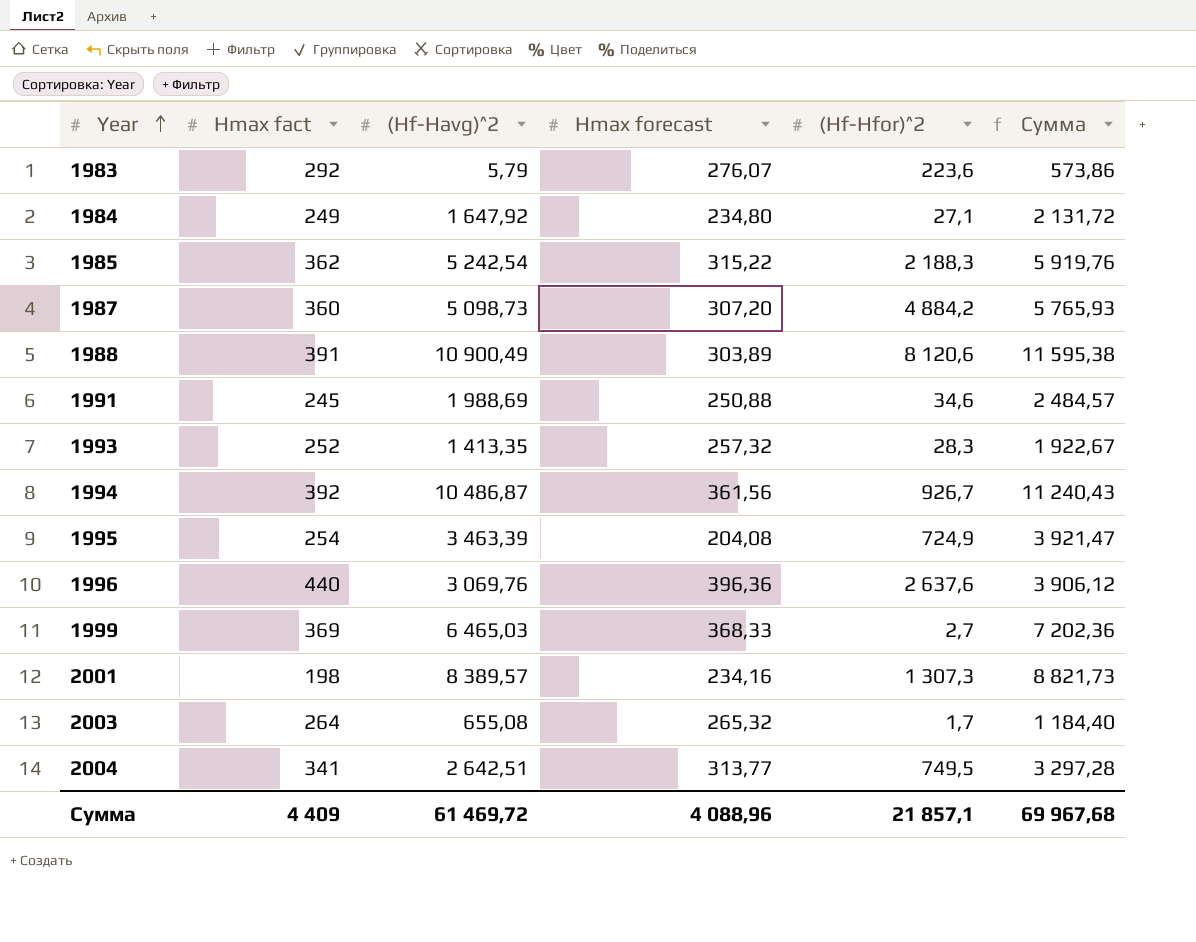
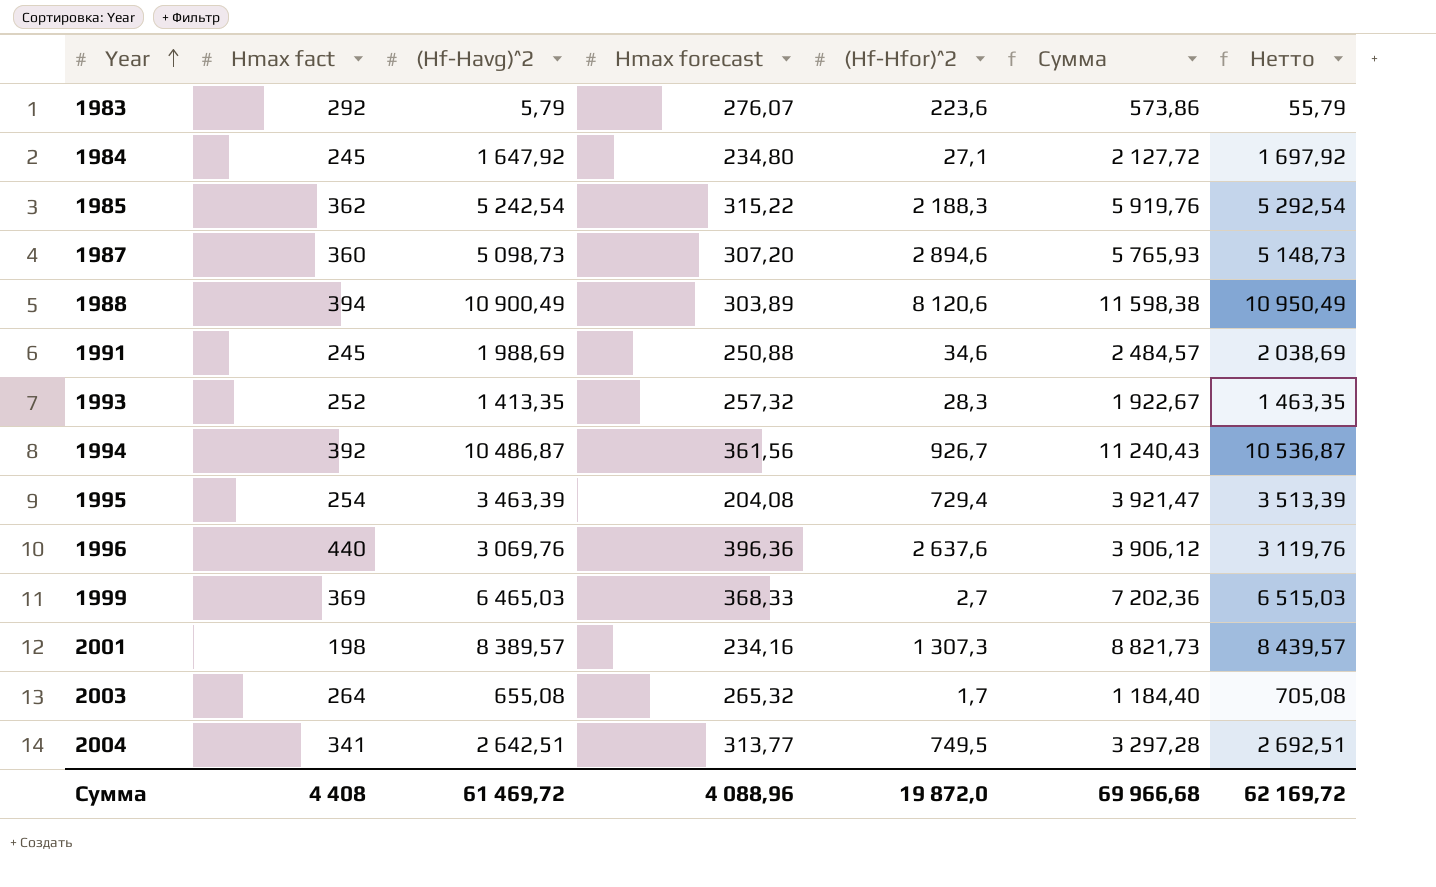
column Нетто | formula: none -> [(Hf-Havg)^2] + 50
1984 | Hmax fact: 249 -> 245
1984 | Сумма: 2 131,72 -> 2 127,72
1987 | (Hf-Hfor)^2: 4 884,2 -> 2 894,6
1988 | Hmax fact: 391 -> 394
1988 | Сумма: 11 595,38 -> 11 598,38
1995 | (Hf-Hfor)^2: 724,9 -> 729,4
Сумма | Hmax fact: 4 409 -> 4 408
Сумма | (Hf-Hfor)^2: 21 857,1 -> 19 872,0
Сумма | Сумма: 69 967,68 -> 69 966,68

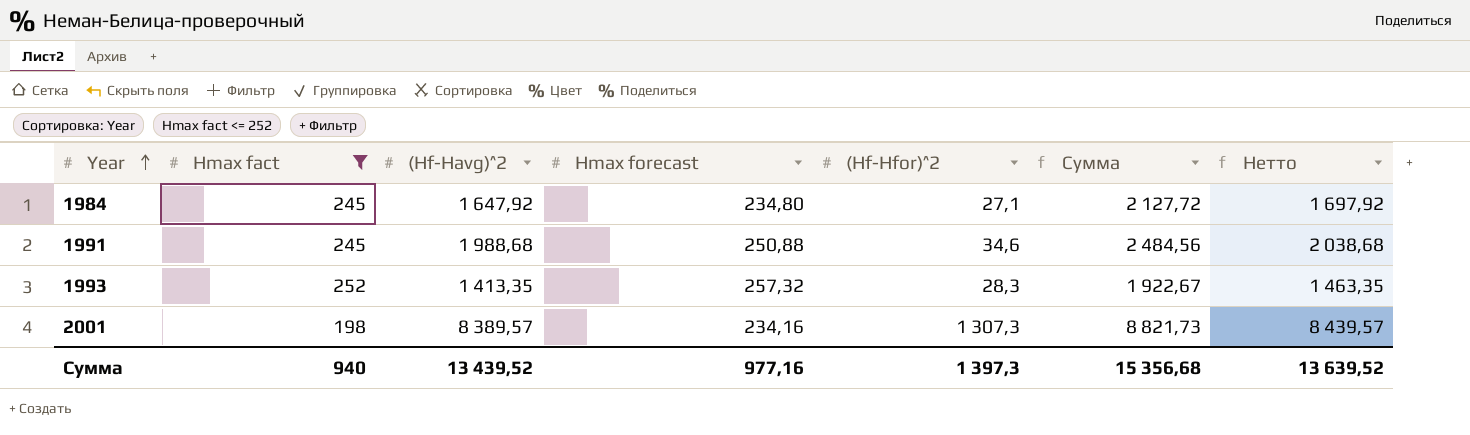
filter: none -> Hmax fact <= 252
1991 | (Hf-Havg)^2: 1 988,69 -> 1 988,68
1991 | Сумма: 2 484,57 -> 2 484,56
1991 | Нетто: 2 038,69 -> 2 038,68
Сумма | Hmax fact: 4 408 -> 940
Сумма | (Hf-Havg)^2: 61 469,72 -> 13 439,52
Сумма | Hmax forecast: 4 088,96 -> 977,16
Сумма | (Hf-Hfor)^2: 19 872,0 -> 1 397,3
Сумма | Сумма: 69 966,68 -> 15 356,68
Сумма | Нетто: 62 169,72 -> 13 639,52

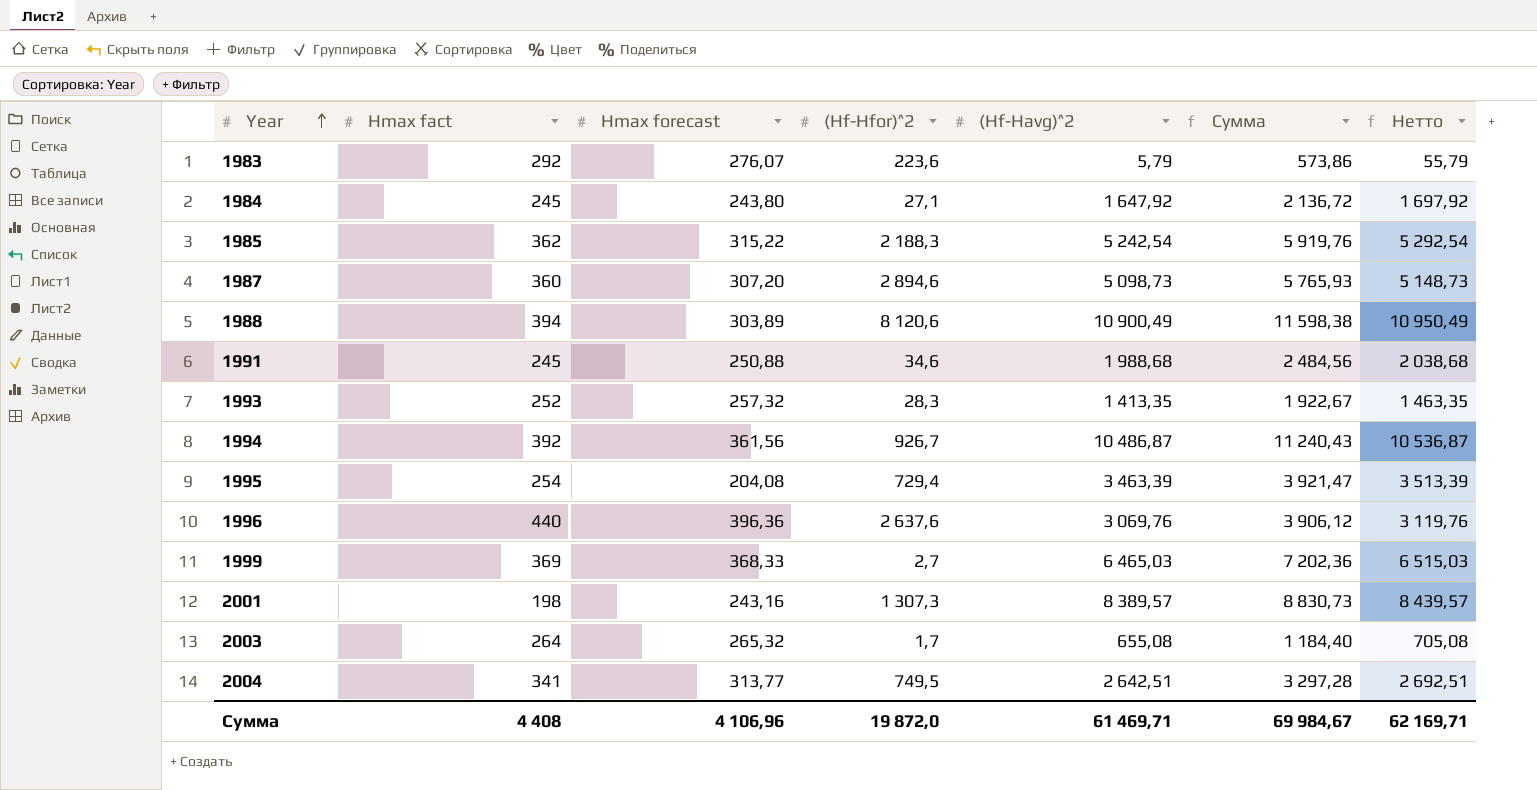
filter: Hmax fact <= 252 -> none
column (Hf-Havg)^2 | position: 3 -> 5
1984 | Hmax forecast: 234,80 -> 243,80
1984 | Сумма: 2 127,72 -> 2 136,72
2001 | Hmax forecast: 234,16 -> 243,16
2001 | Сумма: 8 821,73 -> 8 830,73
Сумма | Hmax fact: 940 -> 4 408
Сумма | Hmax forecast: 977,16 -> 4 106,96
Сумма | (Hf-Hfor)^2: 1 397,3 -> 19 872,0
Сумма | (Hf-Havg)^2: 13 439,52 -> 61 469,71
Сумма | Сумма: 15 356,68 -> 69 984,67
Сумма | Нетто: 13 639,52 -> 62 169,71

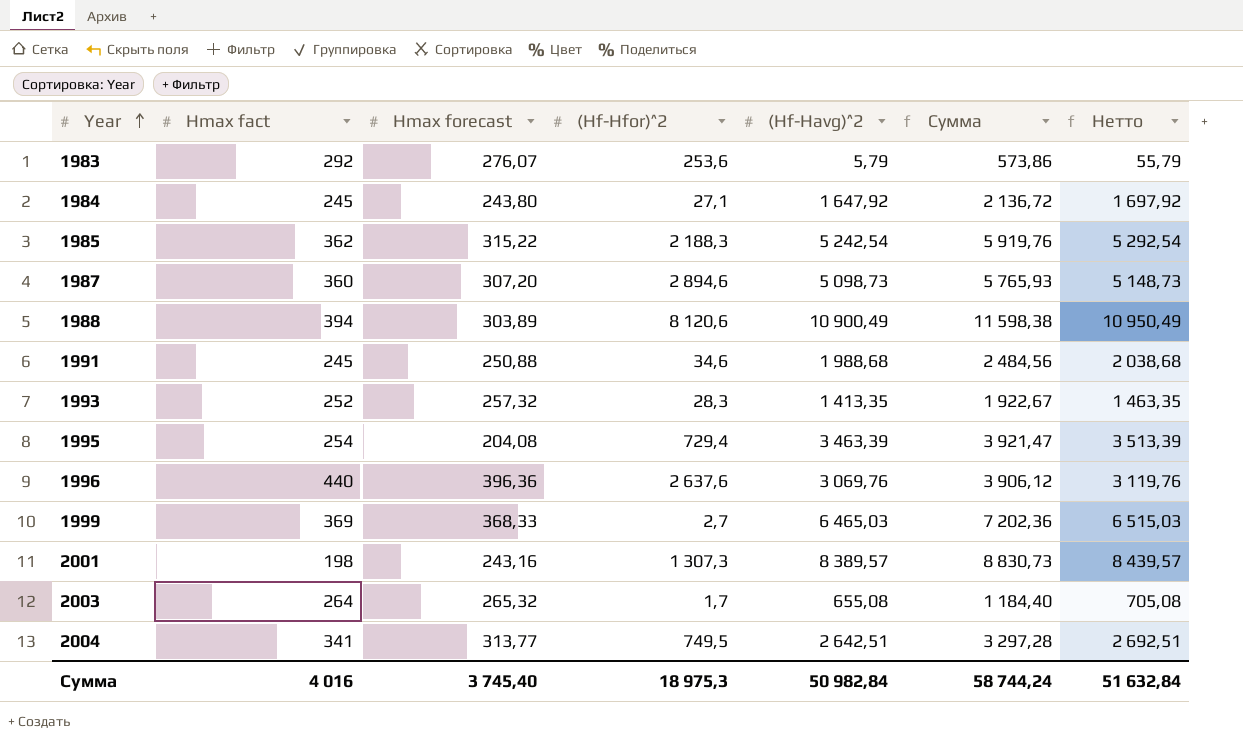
row 1994: 392 | 361,56 | 926,7 | 10 486,87 | 11 240,43 | 10 536,87 -> none
1983 | (Hf-Hfor)^2: 223,6 -> 253,6
Сумма | Hmax fact: 4 408 -> 4 016
Сумма | Hmax forecast: 4 106,96 -> 3 745,40
Сумма | (Hf-Hfor)^2: 19 872,0 -> 18 975,3
Сумма | (Hf-Havg)^2: 61 469,71 -> 50 982,84
Сумма | Сумма: 69 984,67 -> 58 744,24
Сумма | Нетто: 62 169,71 -> 51 632,84

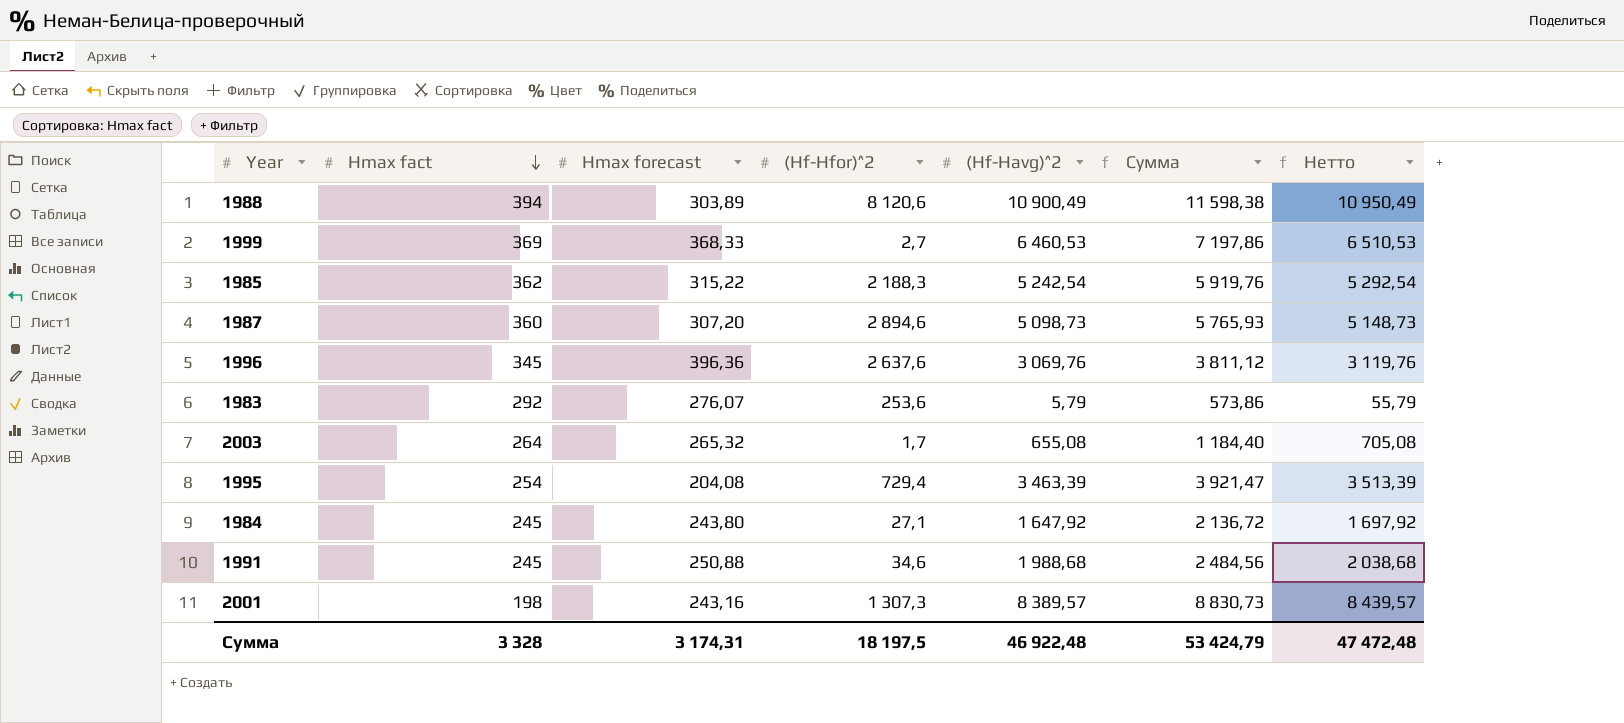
row order: Year ascending -> Hmax fact descending
row 1993: 252 | 257,32 | 28,3 | 1 413,35 | 1 922,67 | 1 463,35 -> none
row 2004: 341 | 313,77 | 749,5 | 2 642,51 | 3 297,28 | 2 692,51 -> none
1999 | (Hf-Havg)^2: 6 465,03 -> 6 460,53
1999 | Сумма: 7 202,36 -> 7 197,86
1999 | Нетто: 6 515,03 -> 6 510,53
1996 | Hmax fact: 440 -> 345
1996 | Сумма: 3 906,12 -> 3 811,12
Сумма | Hmax fact: 4 016 -> 3 328
Сумма | Hmax forecast: 3 745,40 -> 3 174,31
Сумма | (Hf-Hfor)^2: 18 975,3 -> 18 197,5
Сумма | (Hf-Havg)^2: 50 982,84 -> 46 922,48
Сумма | Сумма: 58 744,24 -> 53 424,79
Сумма | Нетто: 51 632,84 -> 47 472,48

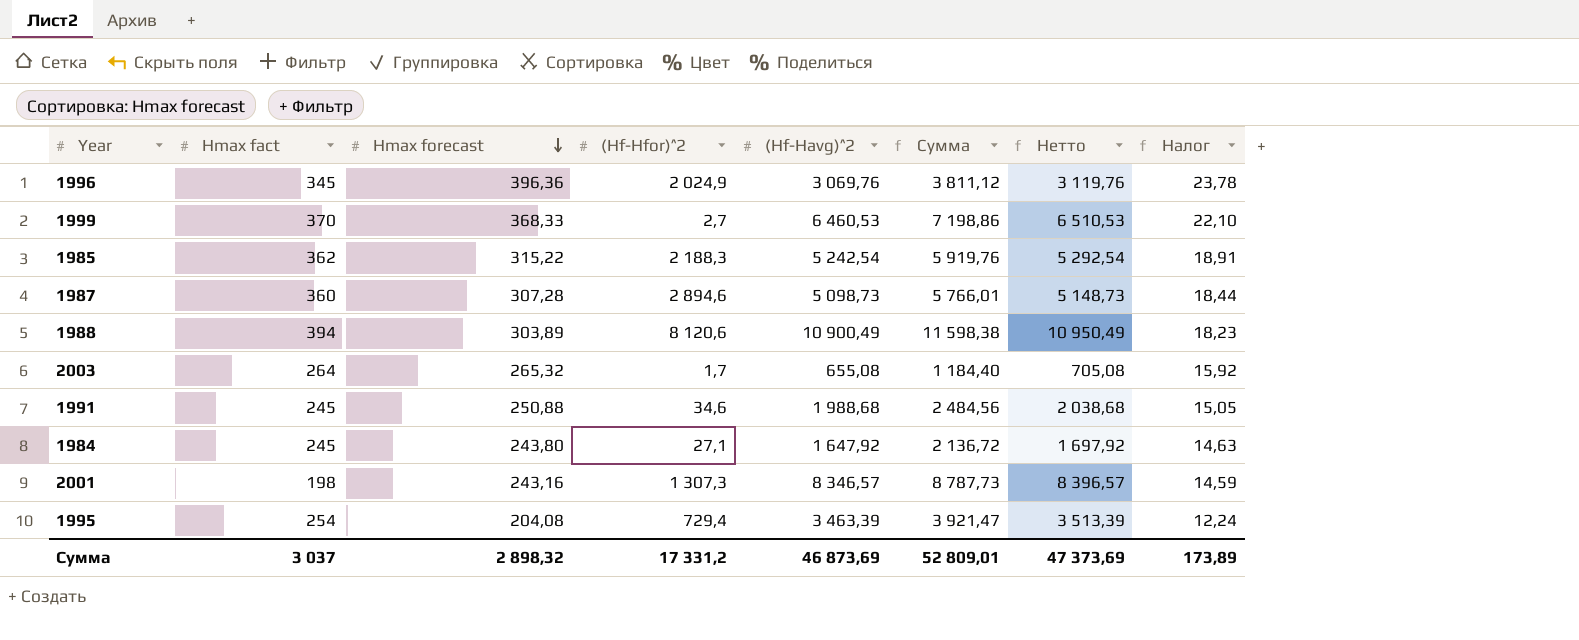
row order: Hmax fact descending -> Hmax forecast descending
column Налог | formula: none -> [Hmax forecast] * 0,06
row 1983: 292 | 276,07 | 253,6 | 5,79 | 573,86 | 55,79 -> none
1996 | (Hf-Hfor)^2: 2 637,6 -> 2 024,9
1999 | Hmax fact: 369 -> 370
1999 | Сумма: 7 197,86 -> 7 198,86
1987 | Hmax forecast: 307,20 -> 307,28
1987 | Сумма: 5 765,93 -> 5 766,01
2001 | (Hf-Havg)^2: 8 389,57 -> 8 346,57
2001 | Сумма: 8 830,73 -> 8 787,73
2001 | Нетто: 8 439,57 -> 8 396,57
Сумма | Hmax fact: 3 328 -> 3 037
Сумма | Hmax forecast: 3 174,31 -> 2 898,32
Сумма | (Hf-Hfor)^2: 18 197,5 -> 17 331,2
Сумма | (Hf-Havg)^2: 46 922,48 -> 46 873,69
Сумма | Сумма: 53 424,79 -> 52 809,01
Сумма | Нетто: 47 472,48 -> 47 373,69

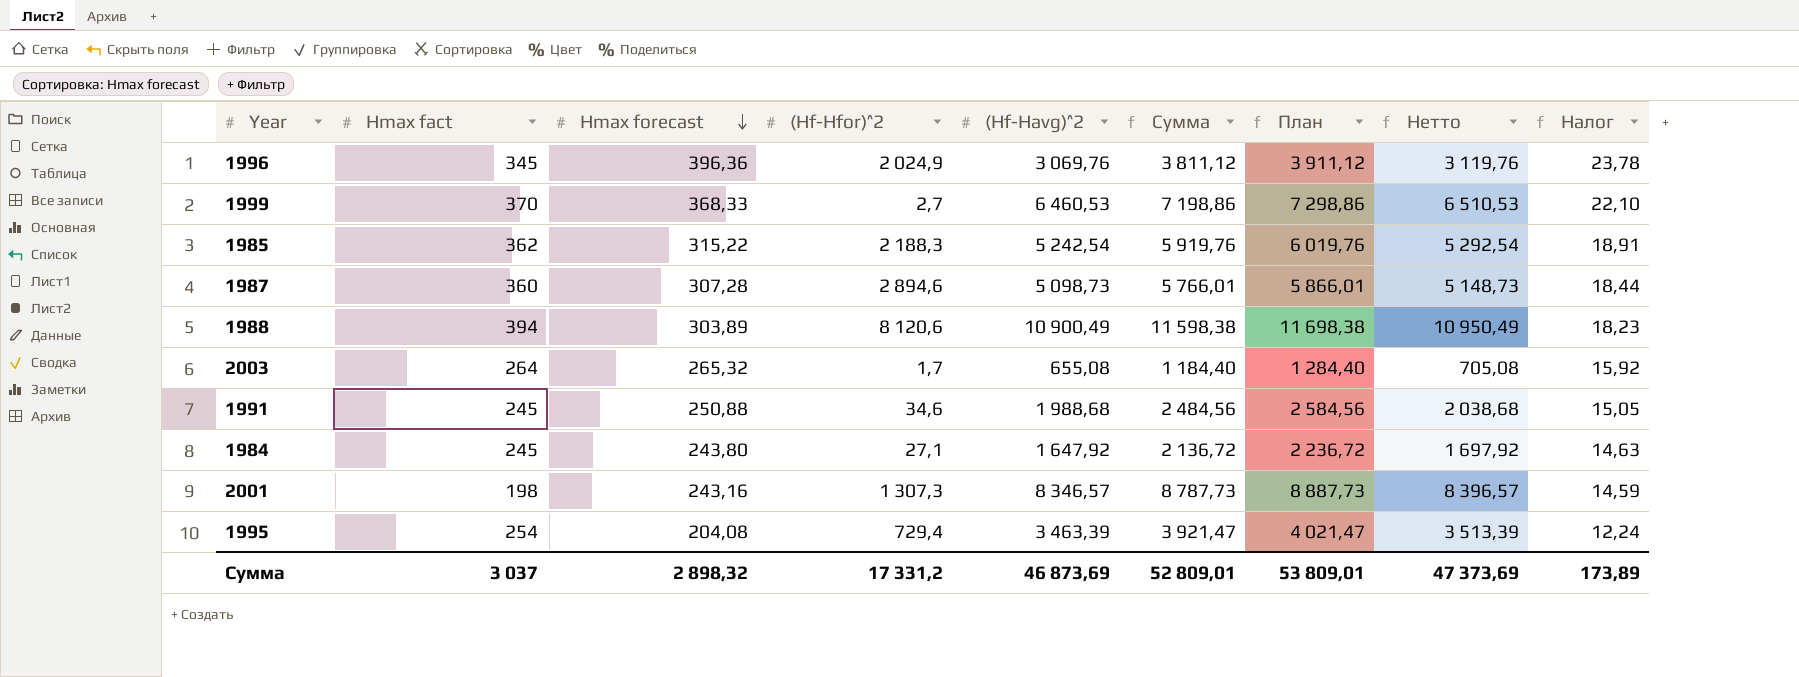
column План | formula: none -> [Сумма] + 100

